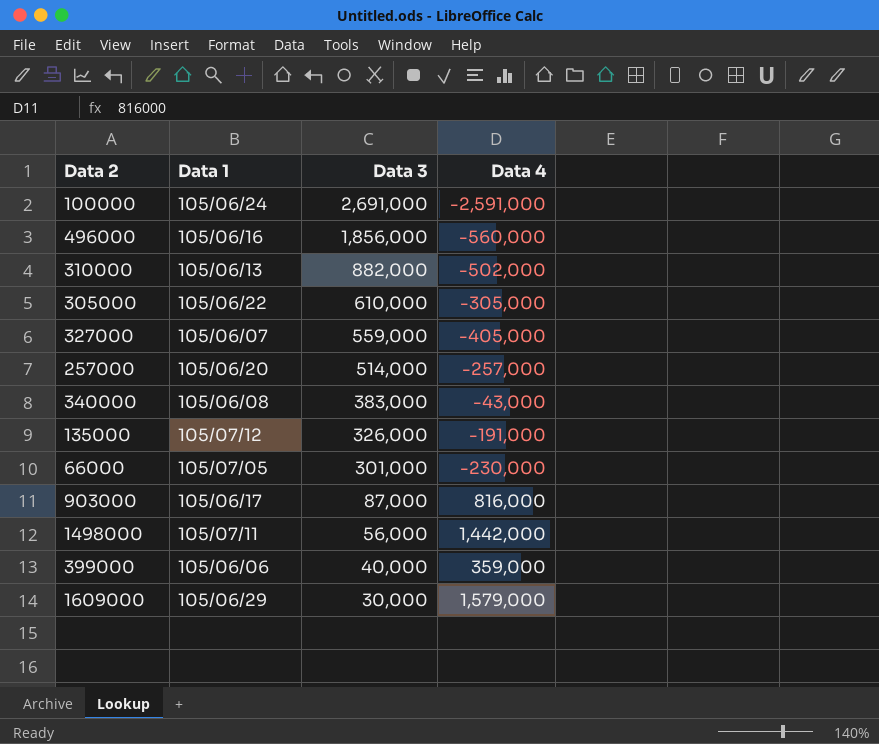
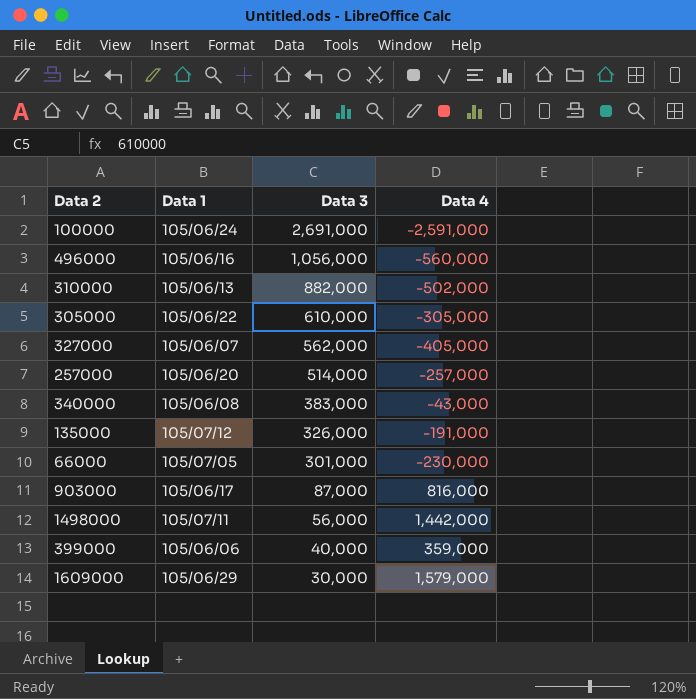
496000 | Data 3: 1,856,000 -> 1,056,000
327000 | Data 3: 559,000 -> 562,000

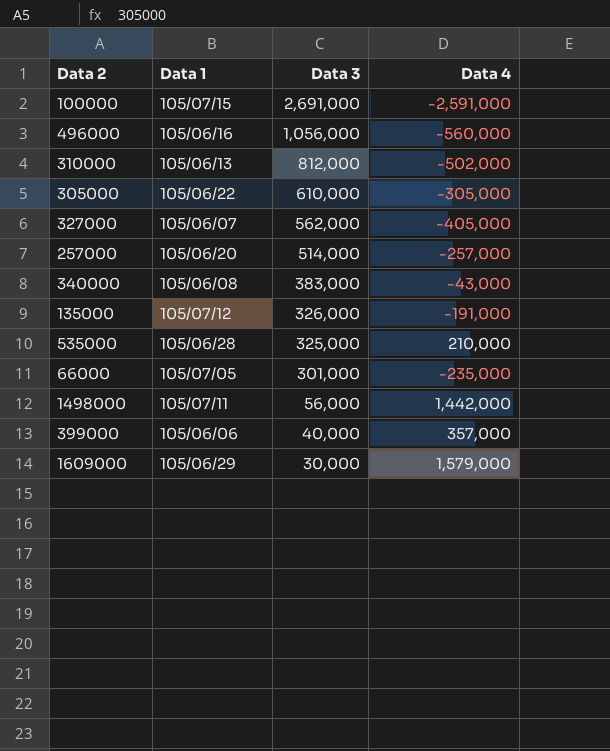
row 903000: 105/06/17 | 87,000 | 816,000 -> none
100000 | Data 1: 105/06/24 -> 105/07/15
310000 | Data 3: 882,000 -> 812,000
row 535000: none -> 105/06/28 | 325,000 | 210,000
66000 | Data 4: -230,000 -> -235,000
399000 | Data 4: 359,000 -> 357,000

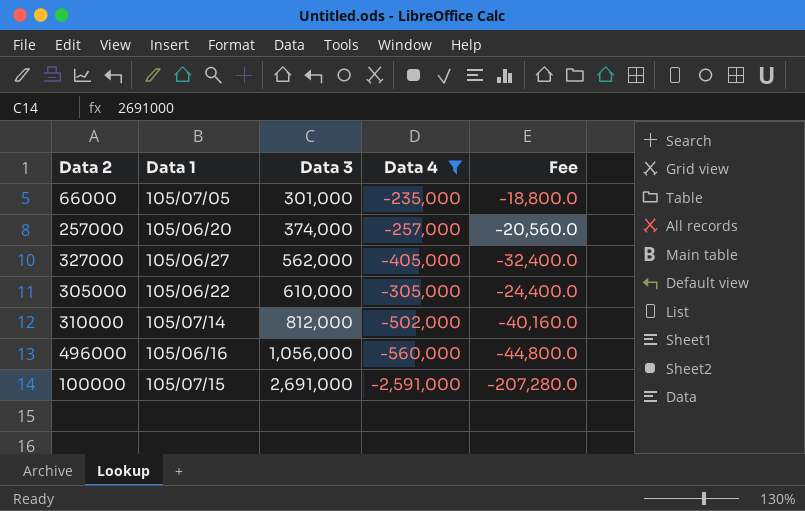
filter: none -> Data 4 <= -235,000
row order: Data 3 descending -> Data 3 ascending
column Fee | formula: none -> [Data 4] * 0.08
257000 | Data 3: 514,000 -> 374,000
327000 | Data 1: 105/06/07 -> 105/06/27
310000 | Data 1: 105/06/13 -> 105/07/14

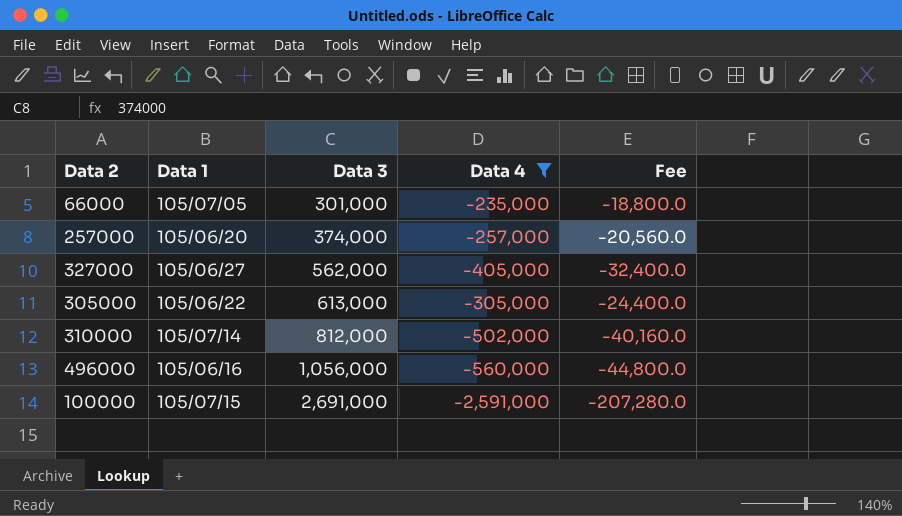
305000 | Data 3: 610,000 -> 613,000

